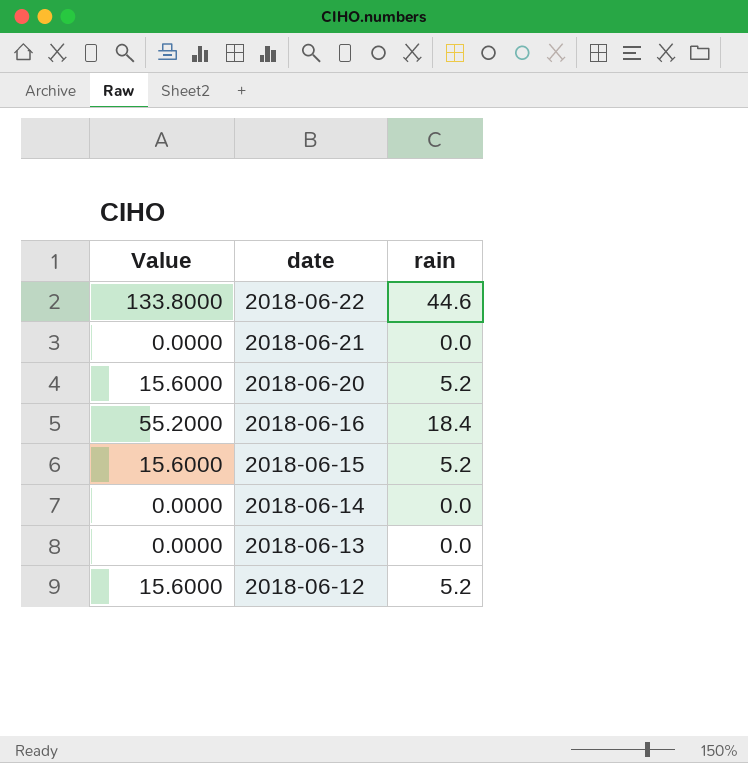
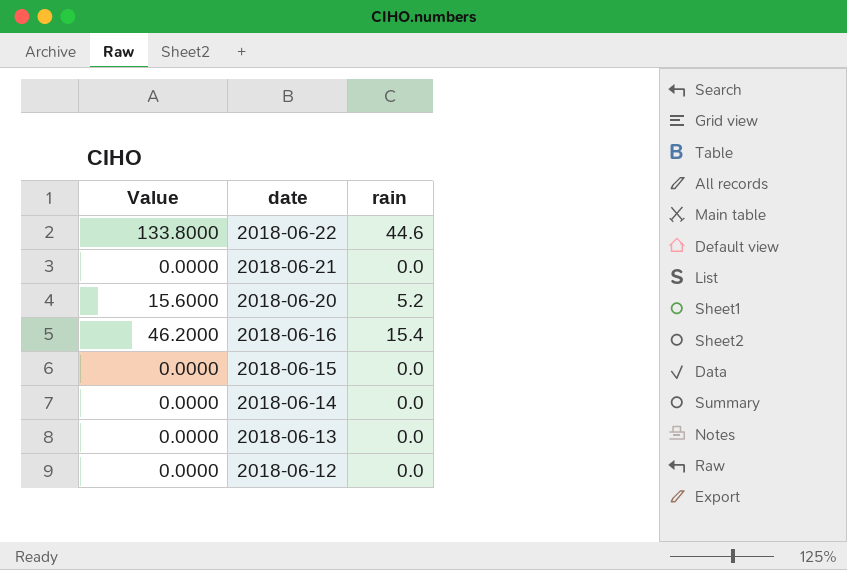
2018-06-16 | Value: 55.2000 -> 46.2000
2018-06-16 | rain: 18.4 -> 15.4
2018-06-15 | Value: 15.6000 -> 0.0000
2018-06-15 | rain: 5.2 -> 0.0
2018-06-12 | Value: 15.6000 -> 0.0000
2018-06-12 | rain: 5.2 -> 0.0

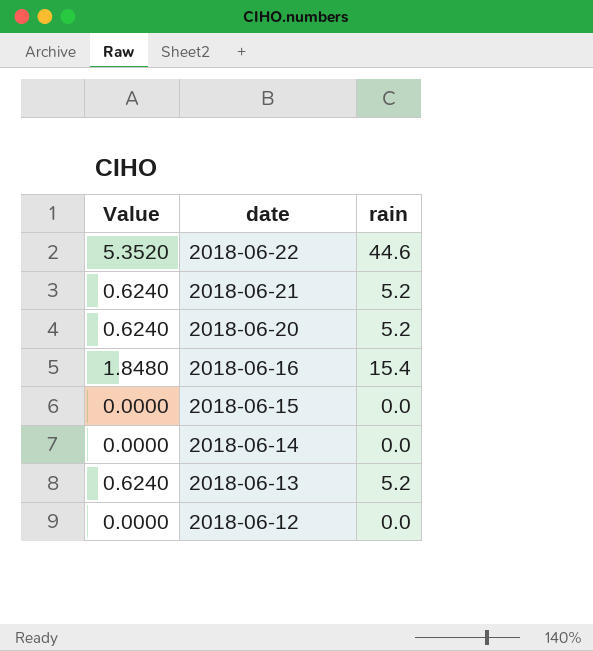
column Value | formula: [rain] * 3 -> [rain] * 0.12
2018-06-21 | rain: 0.0 -> 5.2
2018-06-13 | rain: 0.0 -> 5.2

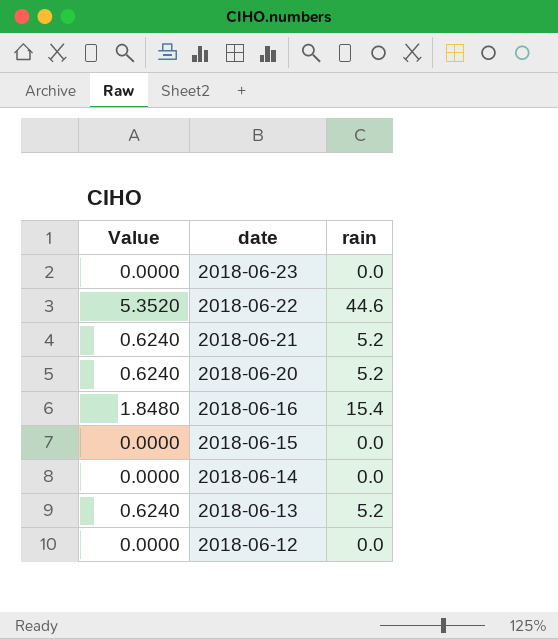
row 2018-06-23: none -> 0.0000 | 0.0

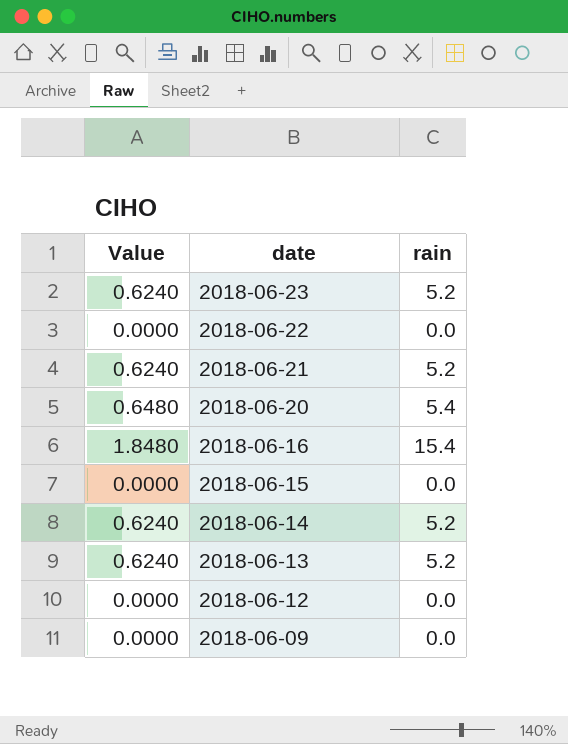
2018-06-23 | Value: 0.0000 -> 0.6240
2018-06-23 | rain: 0.0 -> 5.2
2018-06-22 | Value: 5.3520 -> 0.0000
2018-06-22 | rain: 44.6 -> 0.0
2018-06-20 | Value: 0.6240 -> 0.6480
2018-06-20 | rain: 5.2 -> 5.4
2018-06-14 | Value: 0.0000 -> 0.6240
2018-06-14 | rain: 0.0 -> 5.2
row 2018-06-09: none -> 0.0000 | 0.0

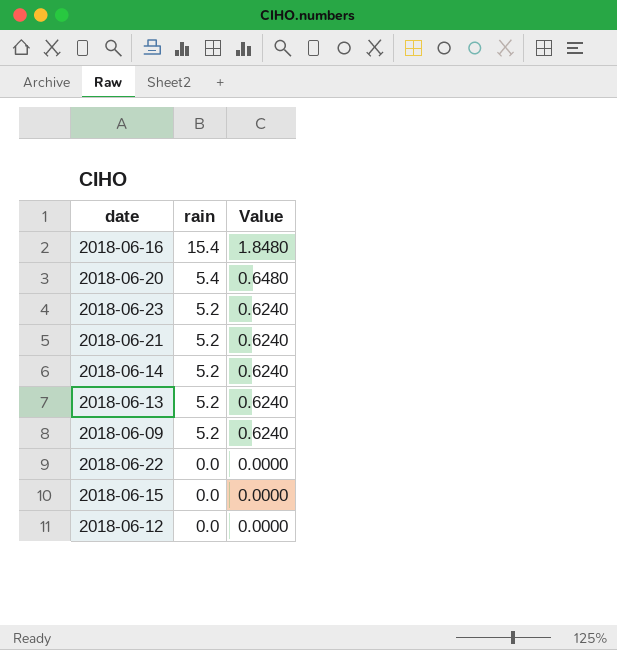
row order: date descending -> rain descending
column Value | position: 1 -> 3
2018-06-09 | rain: 0.0 -> 5.2
2018-06-09 | Value: 0.0000 -> 0.6240

